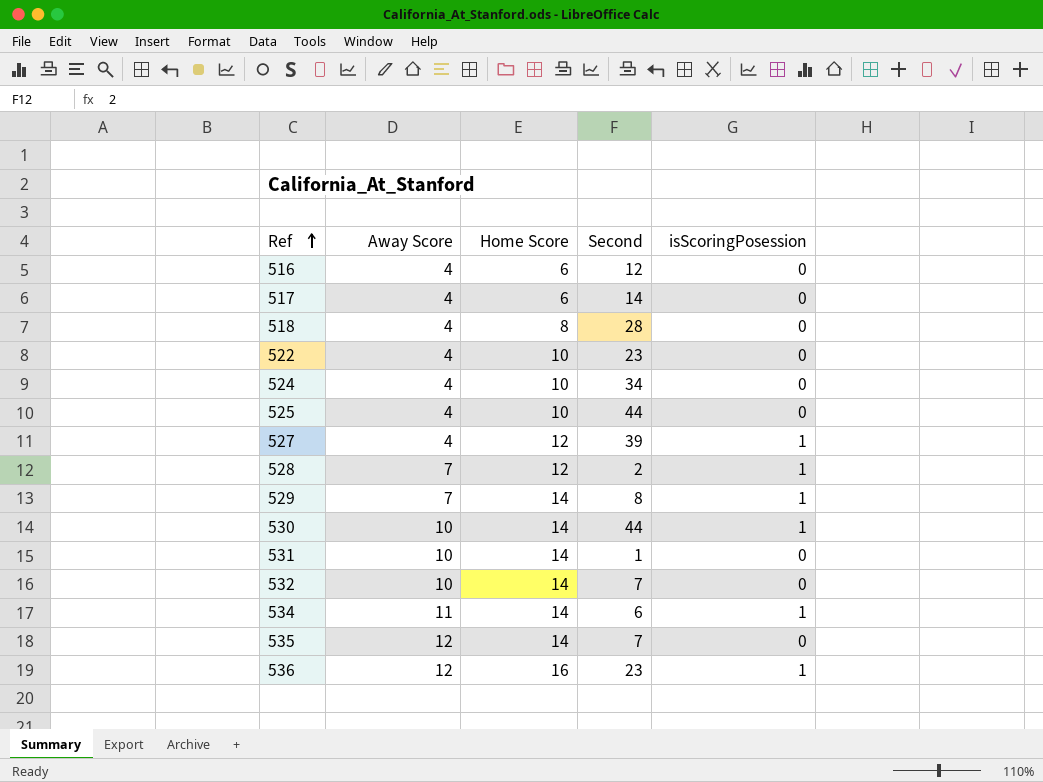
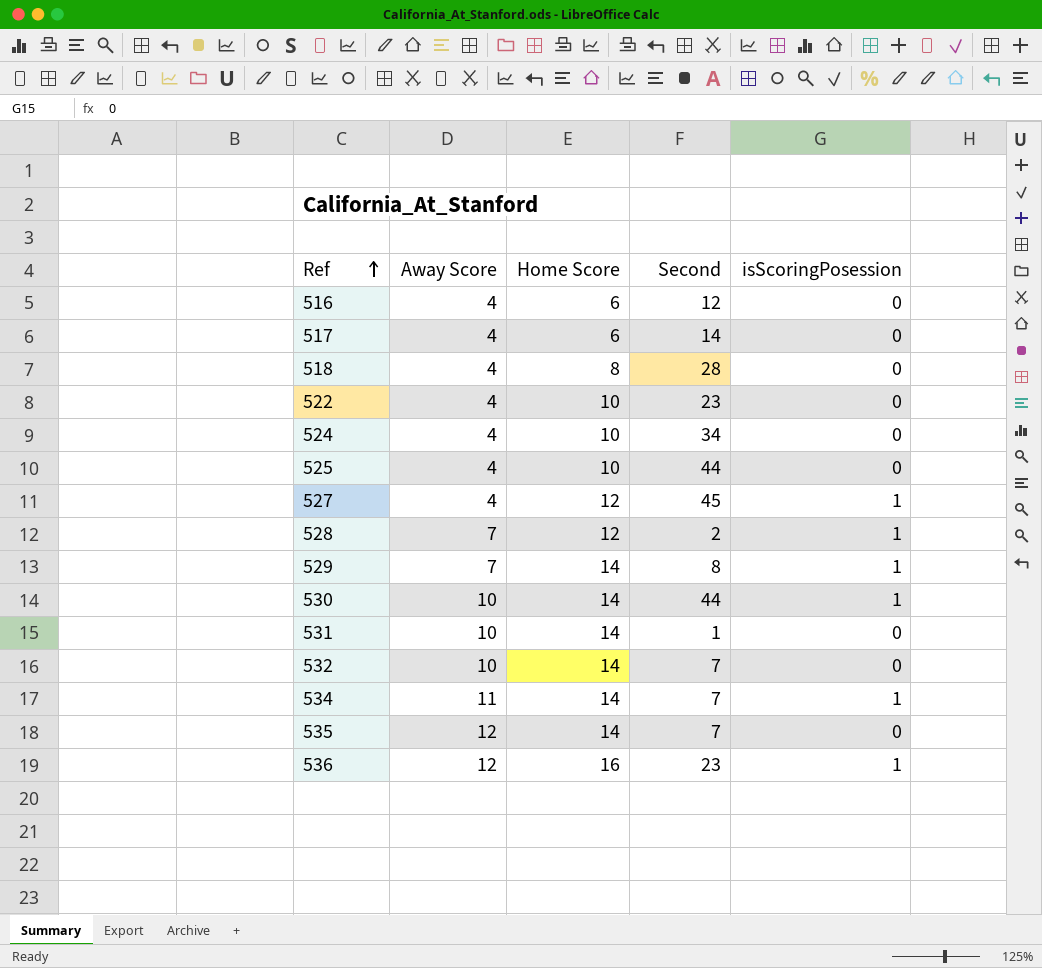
527 | Second: 39 -> 45
534 | Second: 6 -> 7

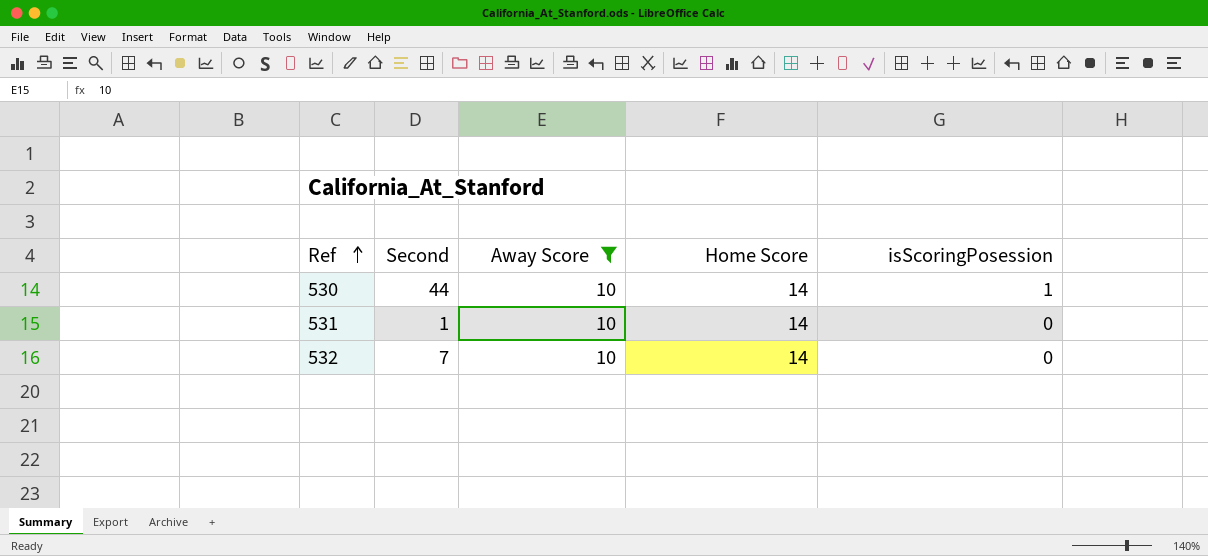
filter: none -> Away Score = 10
column Second | position: 4 -> 2

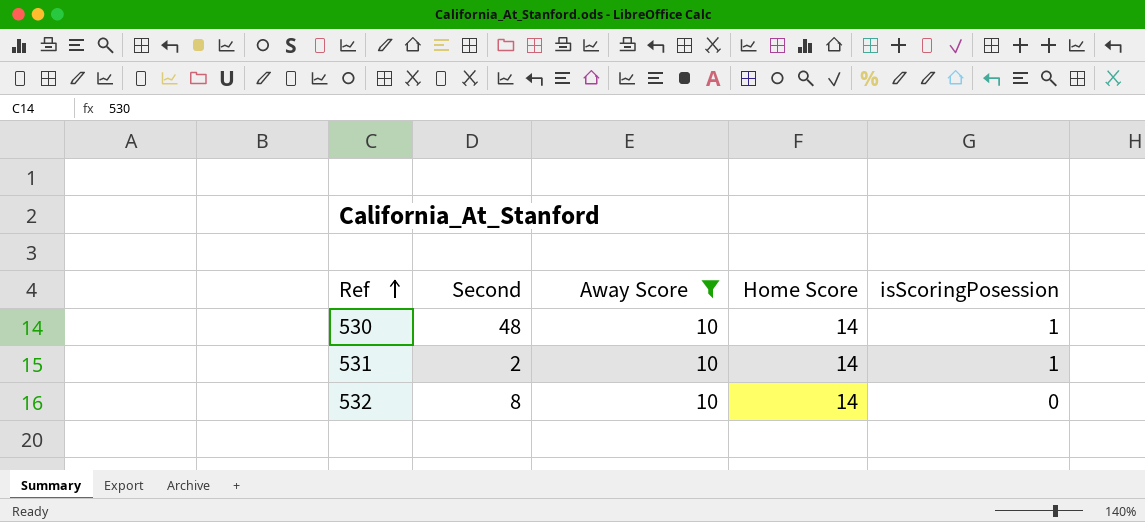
530 | Second: 44 -> 48
531 | Second: 1 -> 2
531 | isScoringPosession: 0 -> 1
532 | Second: 7 -> 8

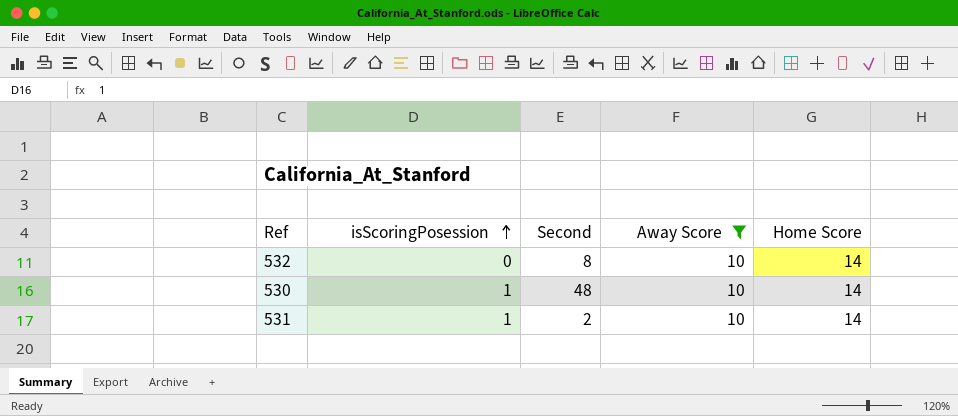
row order: Ref ascending -> isScoringPosession ascending
column isScoringPosession | position: 5 -> 2

